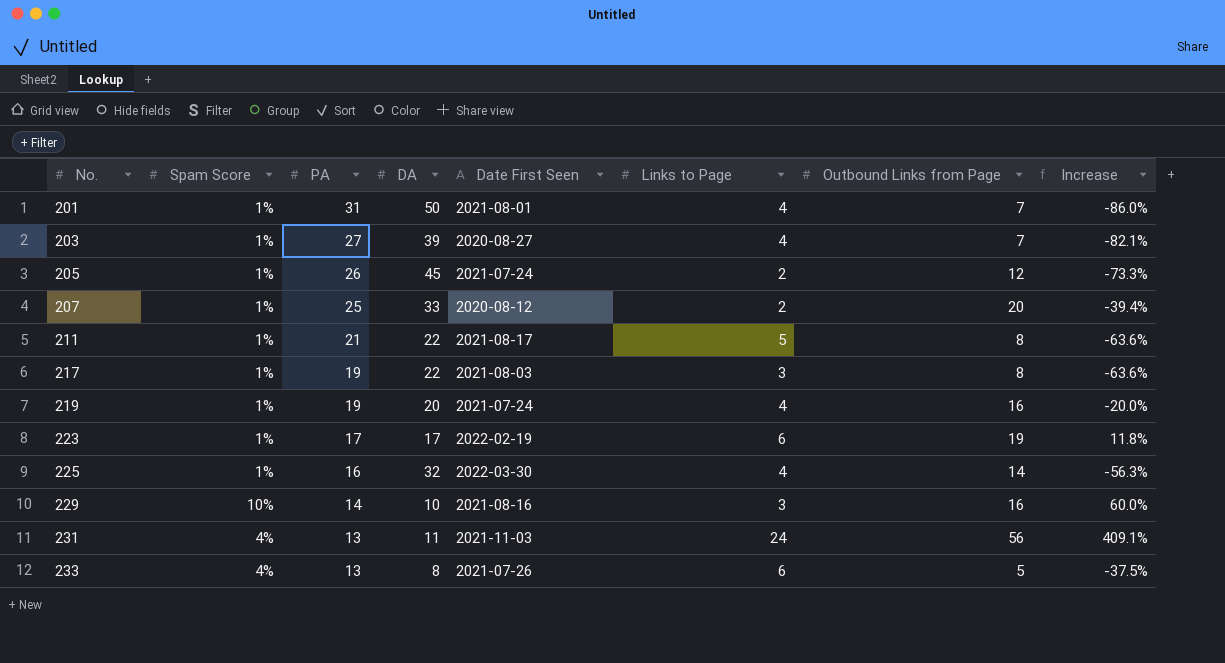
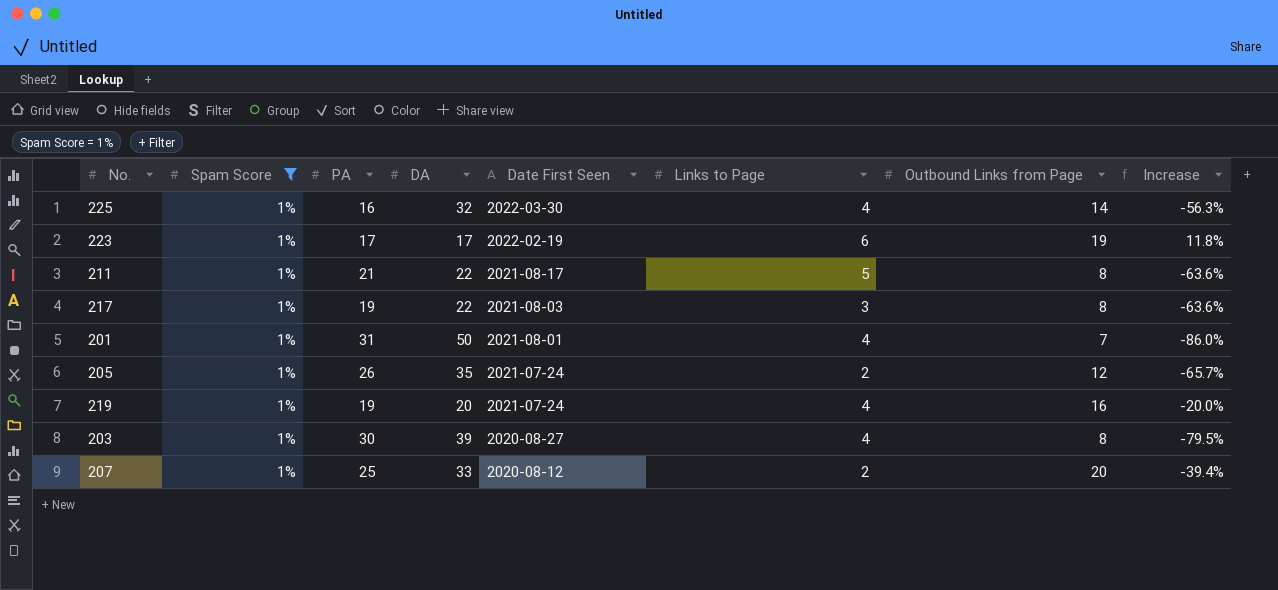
filter: none -> Spam Score = 1%
row order: No. ascending -> Date First Seen descending
205 | DA: 45 -> 35
205 | Increase: -73.3% -> -65.7%
203 | PA: 27 -> 30
203 | Outbound Links from Page: 7 -> 8
203 | Increase: -82.1% -> -79.5%

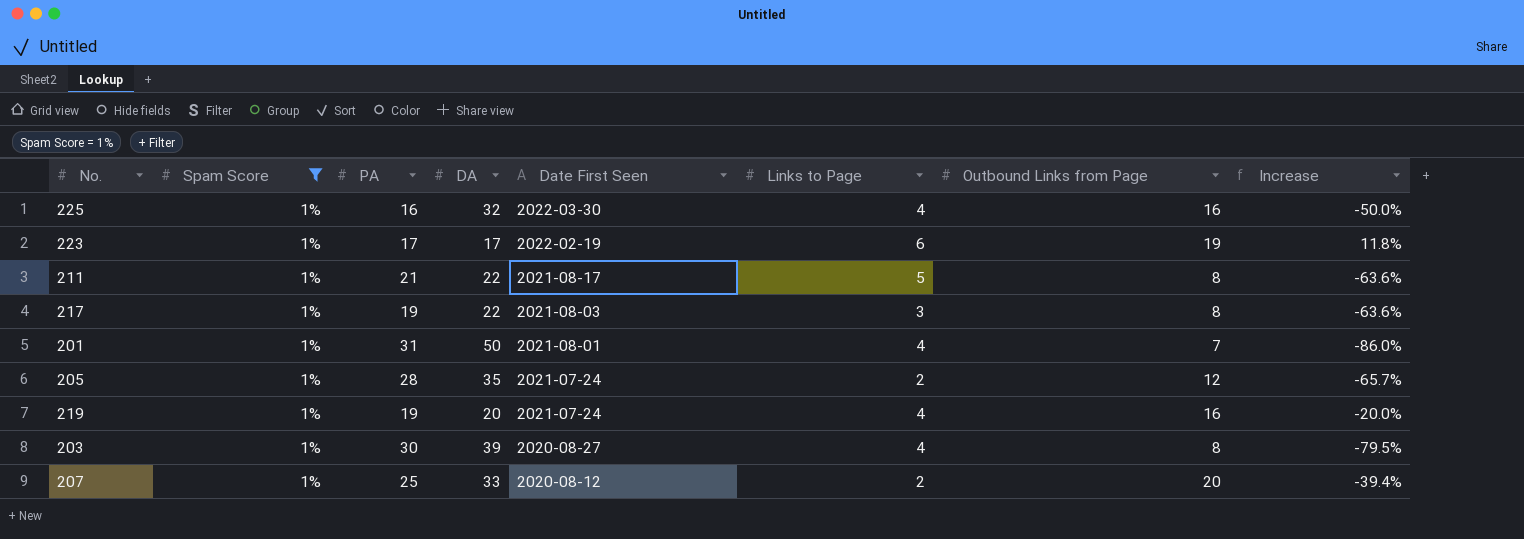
225 | Outbound Links from Page: 14 -> 16
225 | Increase: -56.3% -> -50.0%
205 | PA: 26 -> 28

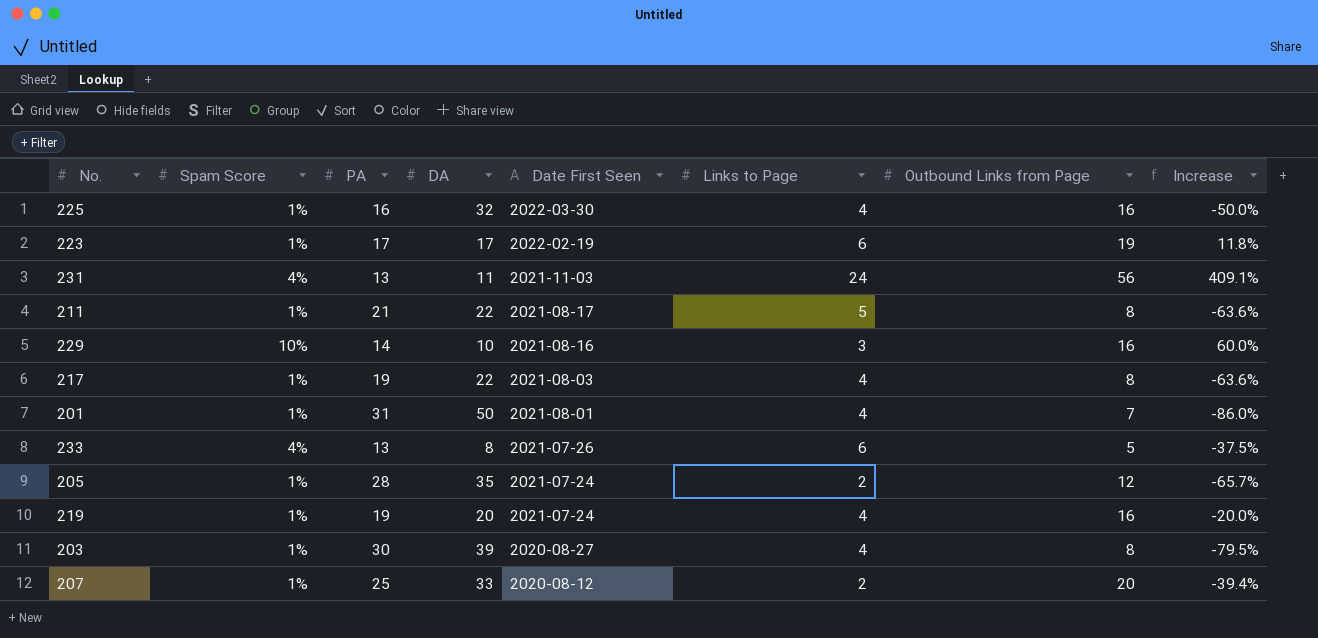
filter: Spam Score = 1% -> none
217 | Links to Page: 3 -> 4

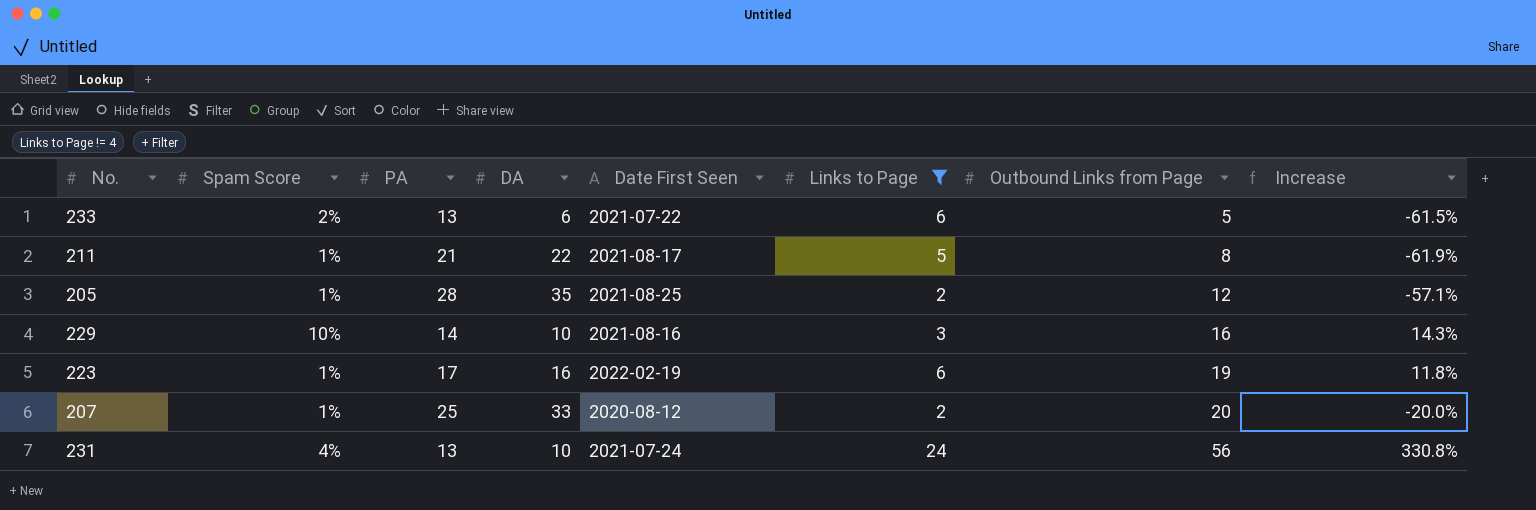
filter: none -> Links to Page != 4
row order: Date First Seen descending -> Outbound Links from Page ascending
column Increase | formula: ([Outbound Links from Page] - [DA]) / [DA] -> ([Outbound Links from Page] - [PA]) / [PA]
233 | Spam Score: 4% -> 2%
233 | DA: 8 -> 6
233 | Date First Seen: 2021-07-26 -> 2021-07-22
205 | Date First Seen: 2021-07-24 -> 2021-08-25
223 | DA: 17 -> 16
231 | DA: 11 -> 10
231 | Date First Seen: 2021-11-03 -> 2021-07-24

